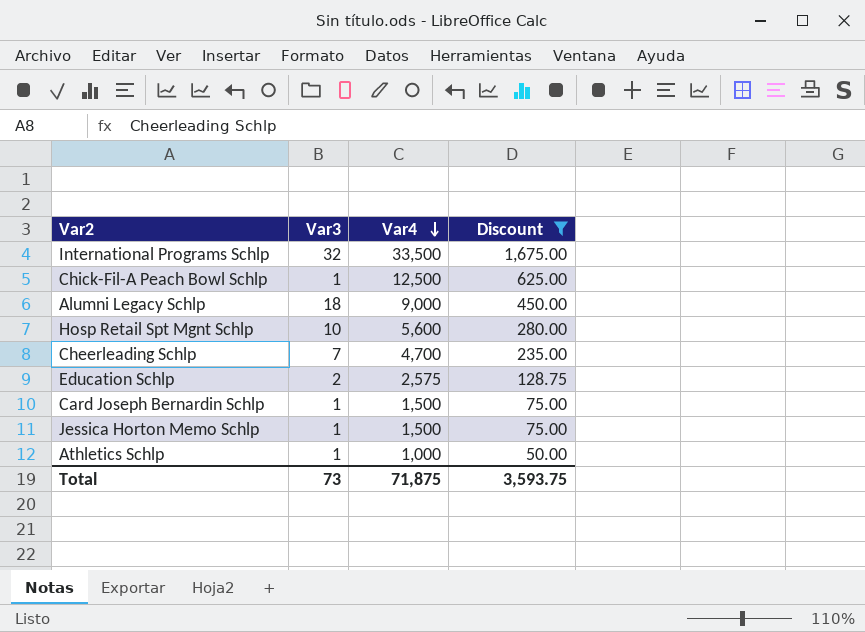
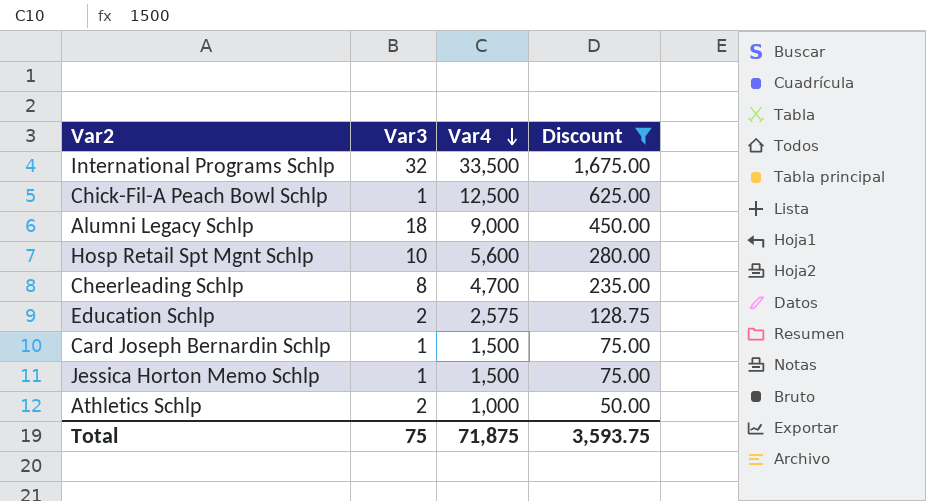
Cheerleading Schlp | Var3: 7 -> 8
Athletics Schlp | Var3: 1 -> 2
Total | Var3: 73 -> 75

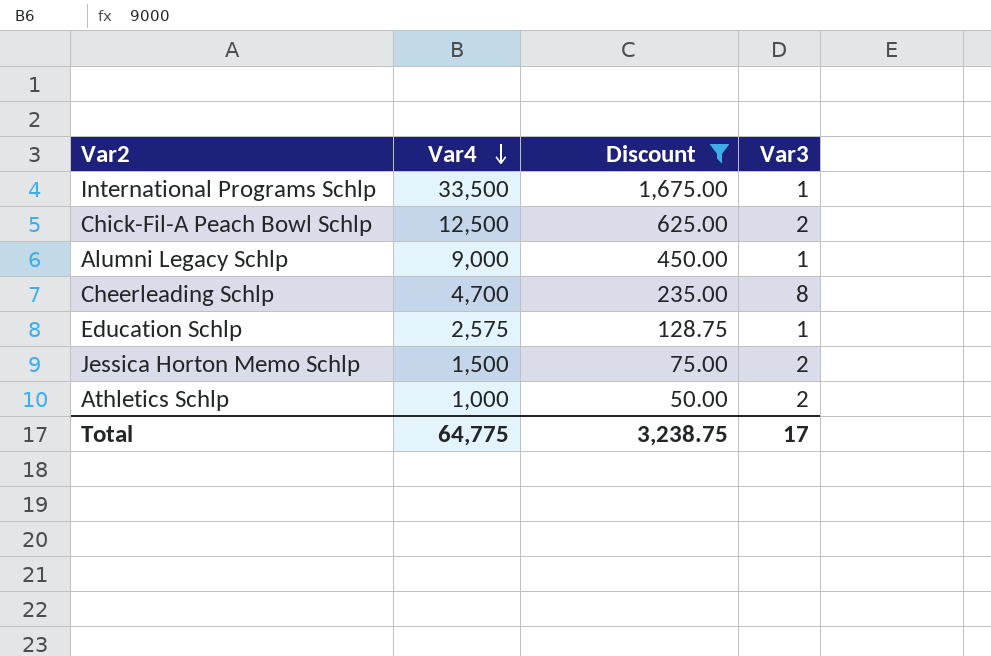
column Var3 | position: 2 -> 4
row Hosp Retail Spt Mgnt Schlp: 10 | 5,600 | 280.00 -> none
row Card Joseph Bernardin Schlp: 1 | 1,500 | 75.00 -> none
International Programs Schlp | Var3: 32 -> 1
Chick-Fil-A Peach Bowl Schlp | Var3: 1 -> 2
Alumni Legacy Schlp | Var3: 18 -> 1
Education Schlp | Var3: 2 -> 1
Jessica Horton Memo Schlp | Var3: 1 -> 2
Total | Var4: 71,875 -> 64,775
Total | Discount: 3,593.75 -> 3,238.75
Total | Var3: 75 -> 17

